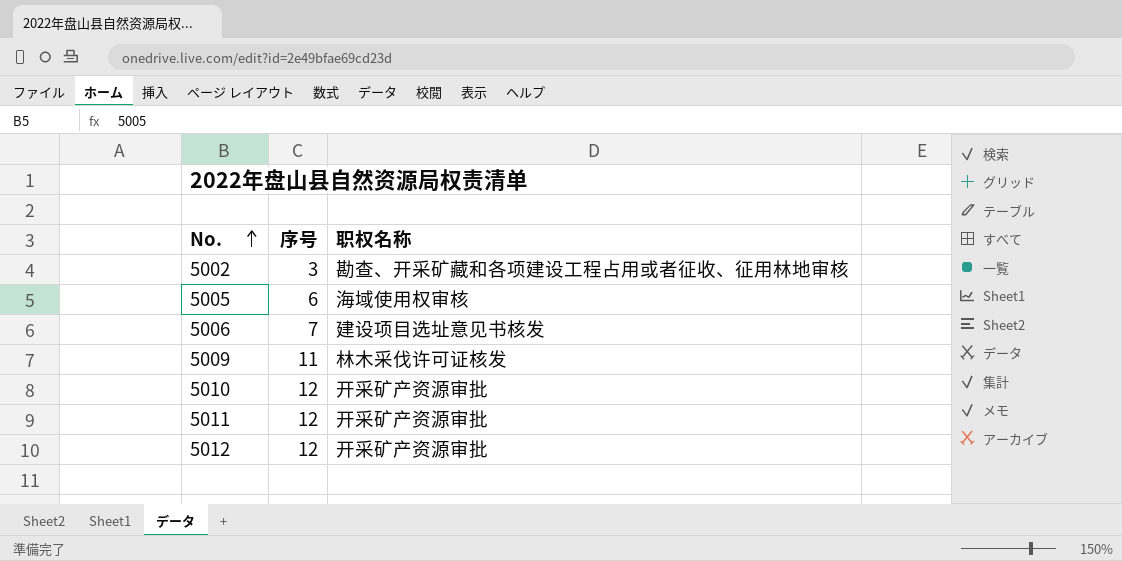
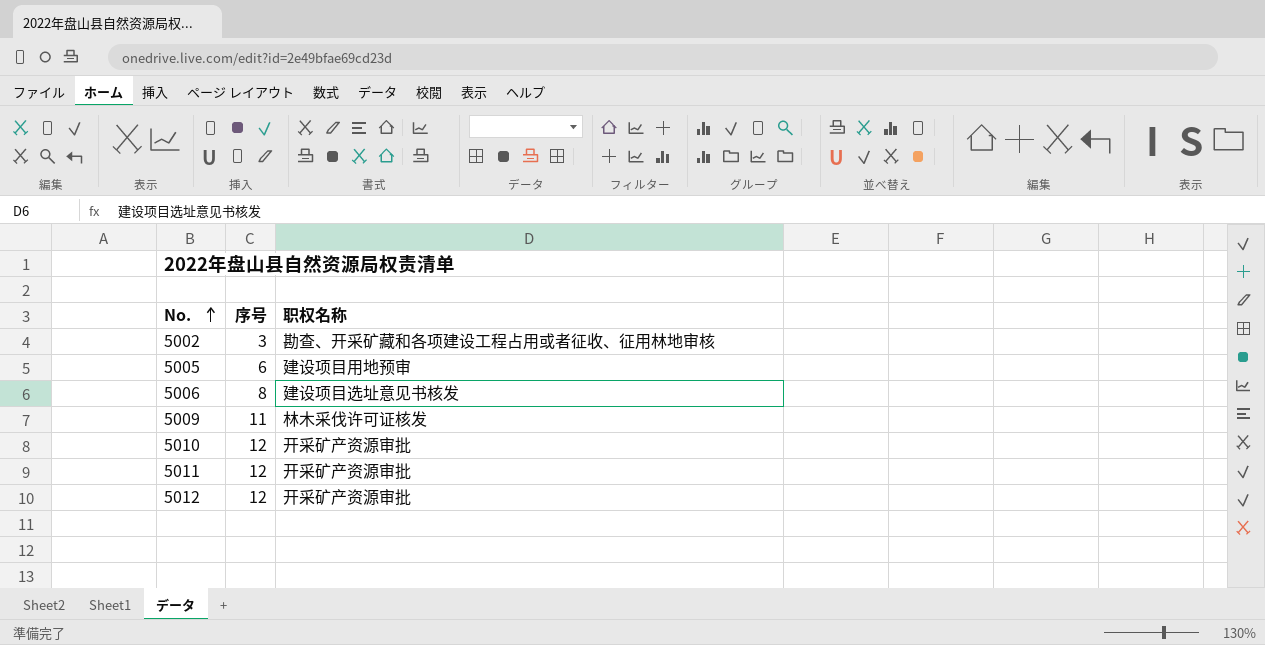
5005 | 职权名称: 海域使用权审核 -> 建设项目用地预审
5006 | 序号: 7 -> 8

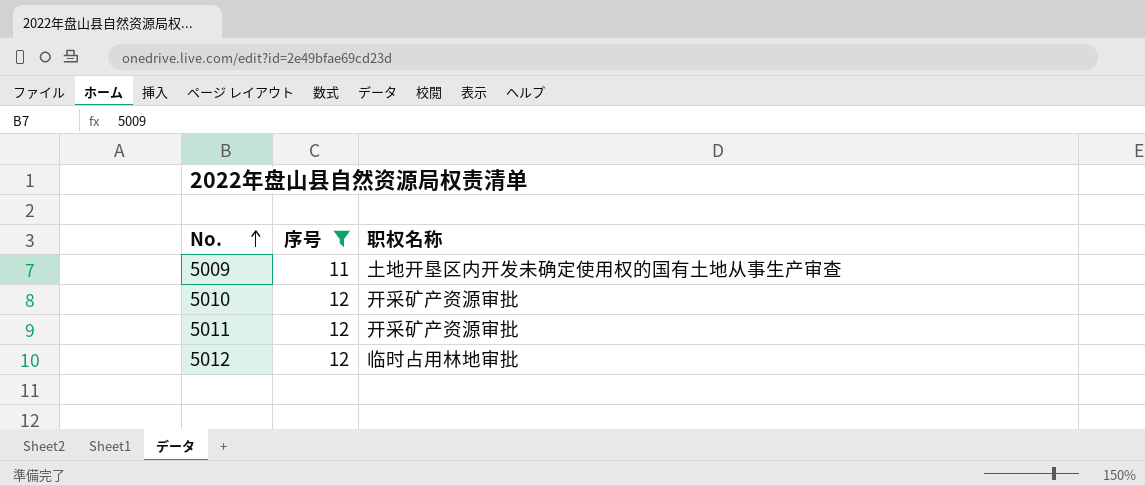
filter: none -> 序号 >= 11
5009 | 职权名称: 林木采伐许可证核发 -> 土地开垦区内开发未确定使用权的国有土地从事生产审查
5012 | 职权名称: 开采矿产资源审批 -> 临时占用林地审批

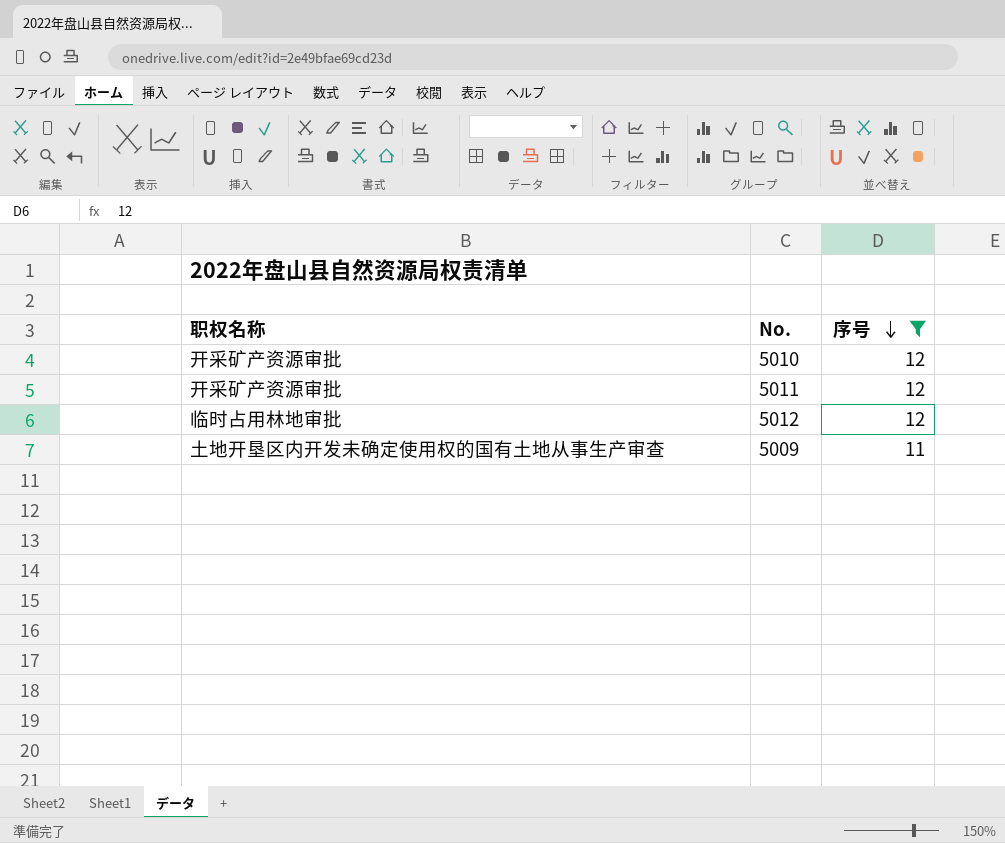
row order: No. ascending -> 序号 descending
column 职权名称 | position: 3 -> 1

